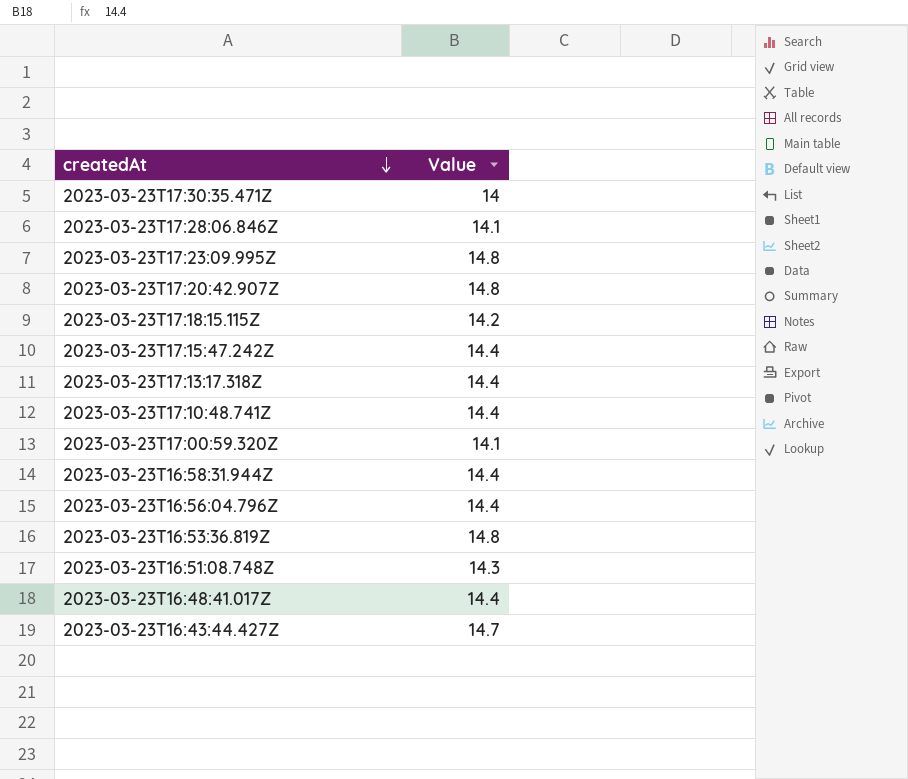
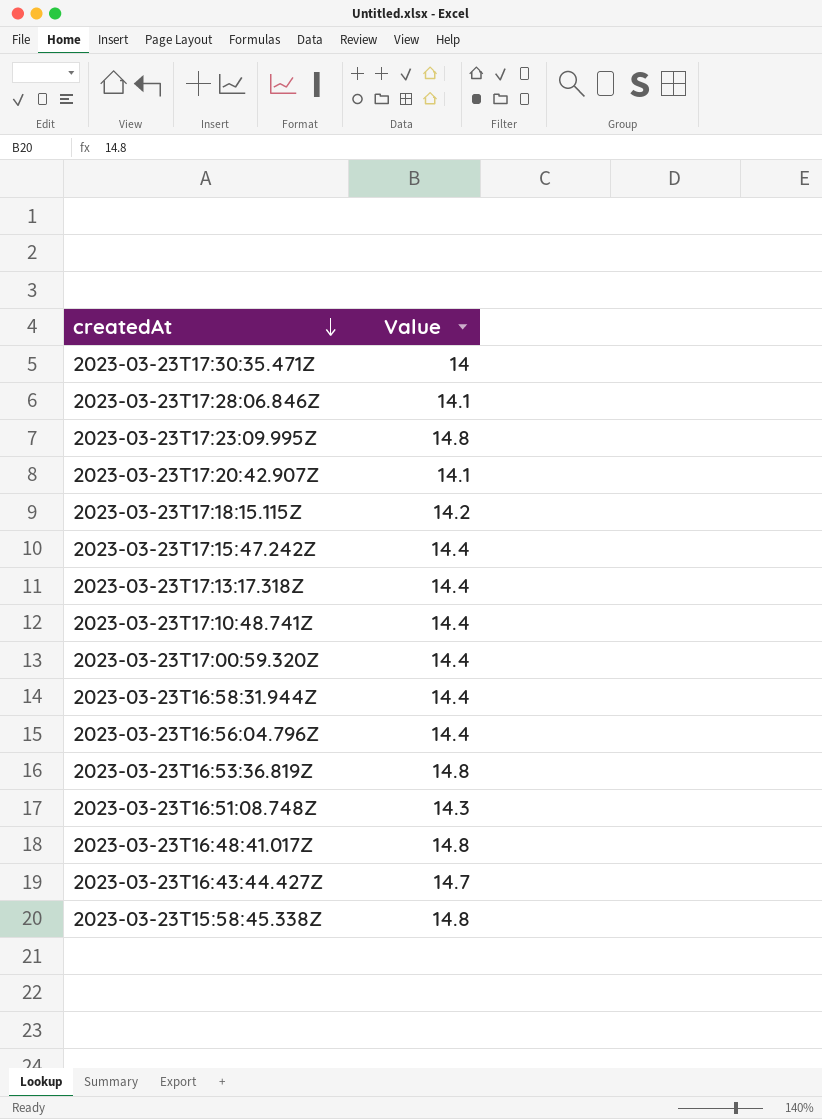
2023-03-23T17:20:42.907Z | Value: 14.8 -> 14.1
2023-03-23T17:00:59.320Z | Value: 14.1 -> 14.4
2023-03-23T16:48:41.017Z | Value: 14.4 -> 14.8
row 2023-03-23T15:58:45.338Z: none -> 14.8

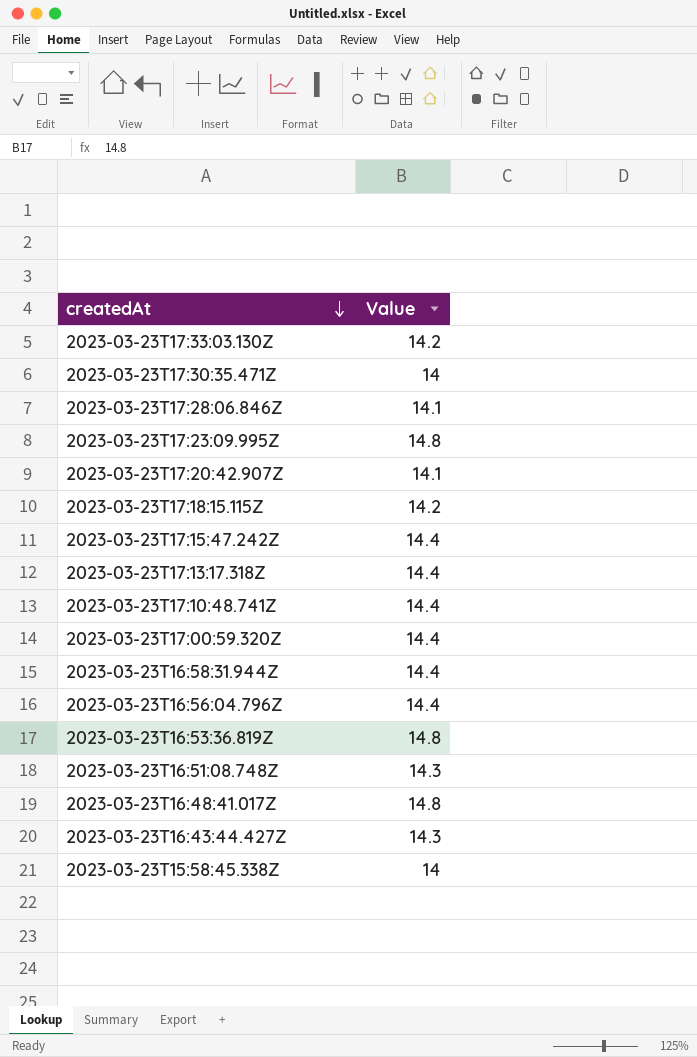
row 2023-03-23T17:33:03.130Z: none -> 14.2
2023-03-23T16:43:44.427Z | Value: 14.7 -> 14.3
2023-03-23T15:58:45.338Z | Value: 14.8 -> 14

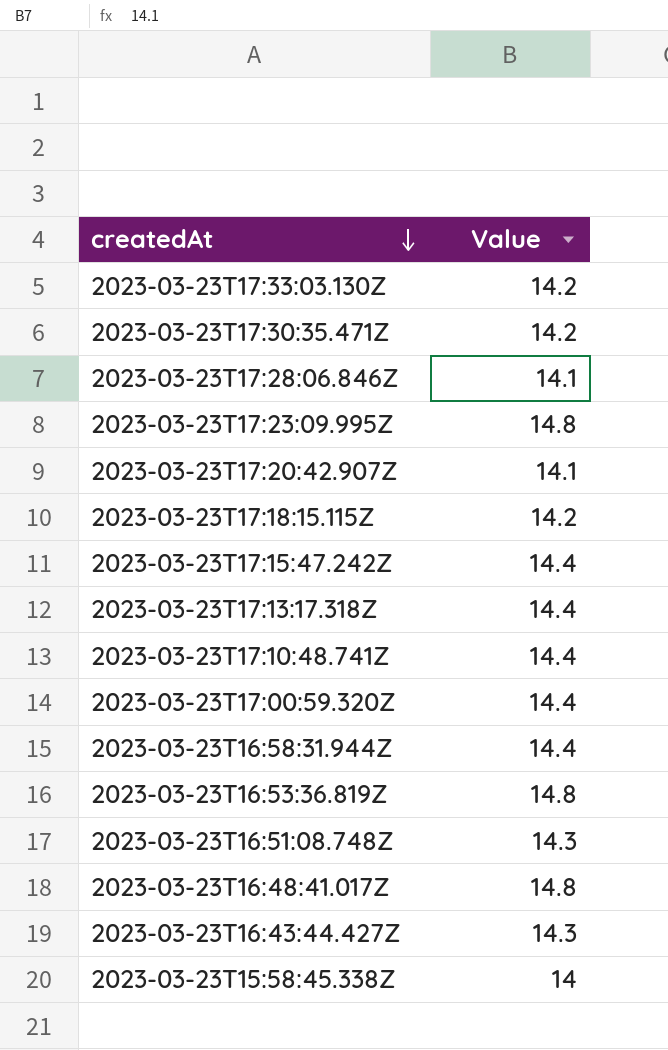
row 2023-03-23T16:56:04.796Z: 14.4 -> none
2023-03-23T17:30:35.471Z | Value: 14 -> 14.2

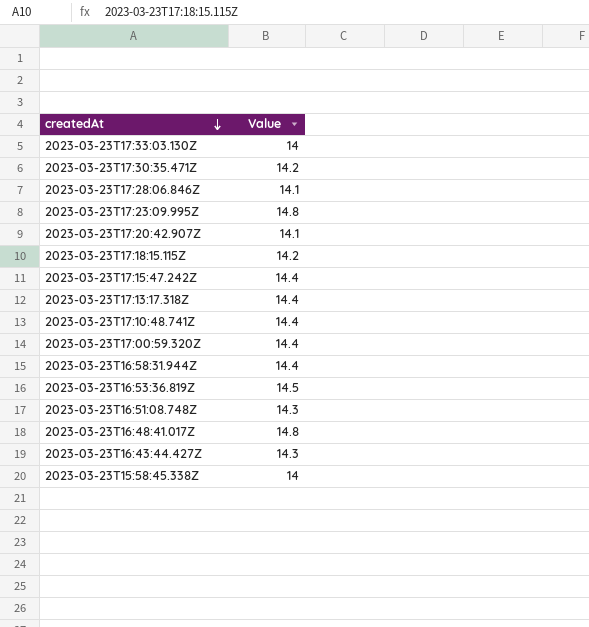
2023-03-23T17:33:03.130Z | Value: 14.2 -> 14
2023-03-23T16:53:36.819Z | Value: 14.8 -> 14.5

